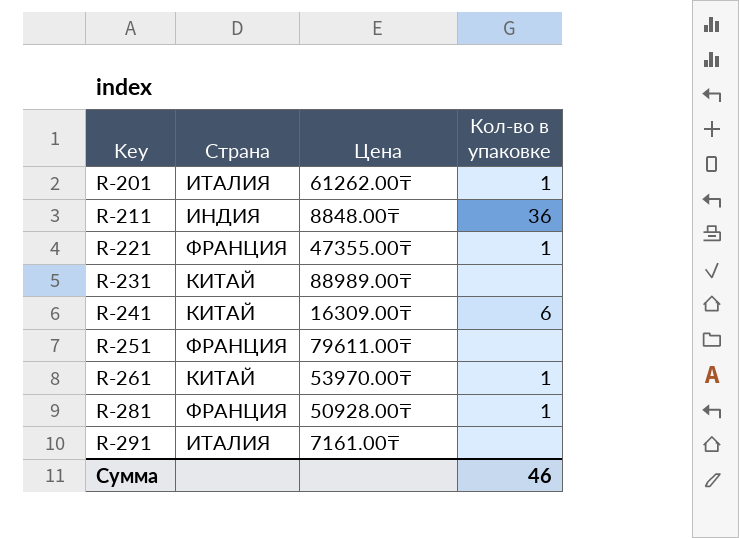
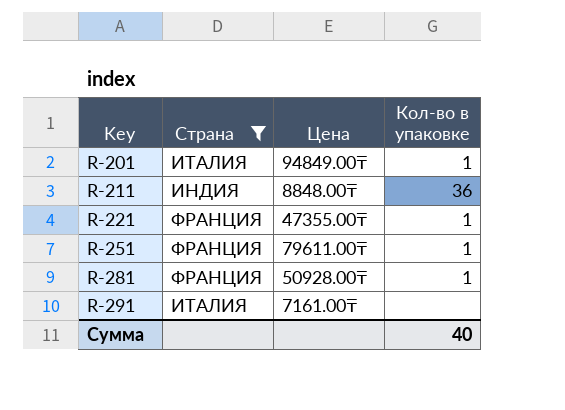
filter: none -> Страна != КИТАЙ
R-201 | Цена: 61262.00₸ -> 94849.00₸
R-251 | Кол-во в упаковке: none -> 1
Сумма | Кол-во в упаковке: 46 -> 40

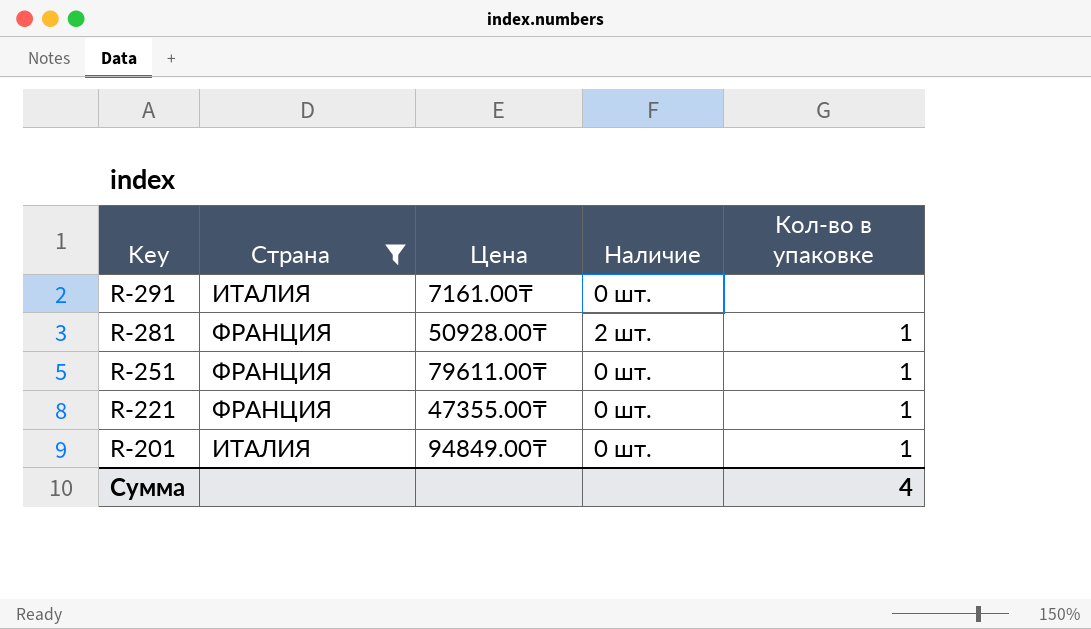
row order: Key ascending -> Key descending
column Наличие | position: none -> 4
row R-211: ИНДИЯ | 8848.00₸ | 36 -> none
Сумма | Кол-во в упаковке: 40 -> 4

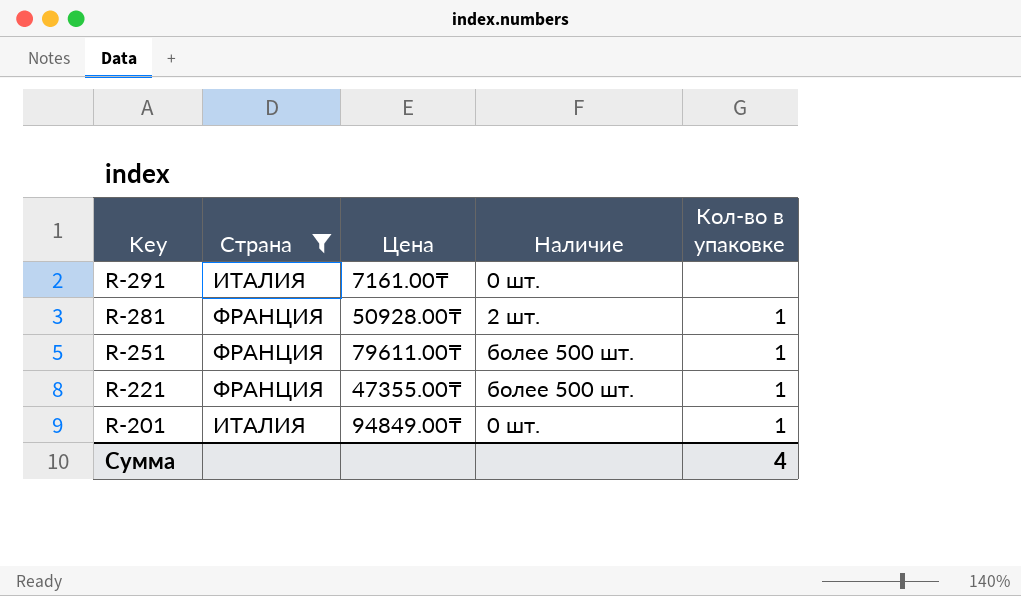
R-251 | Наличие: 0 шт. -> более 500 шт.
R-221 | Наличие: 0 шт. -> более 500 шт.

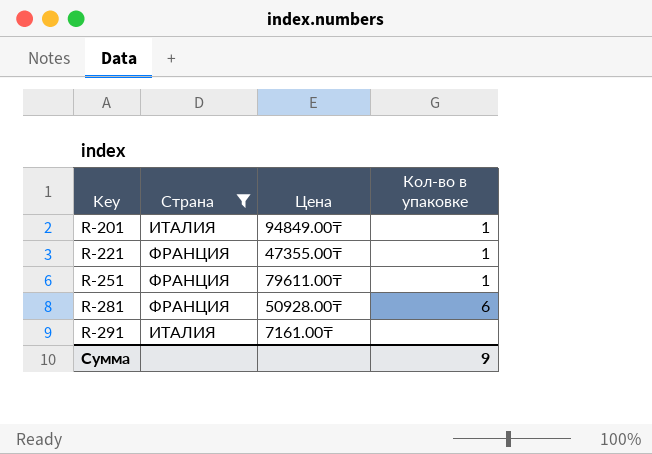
row order: Key descending -> Key ascending
column Наличие | position: 4 -> none
R-281 | Кол-во в упаковке: 1 -> 6
Сумма | Кол-во в упаковке: 4 -> 9

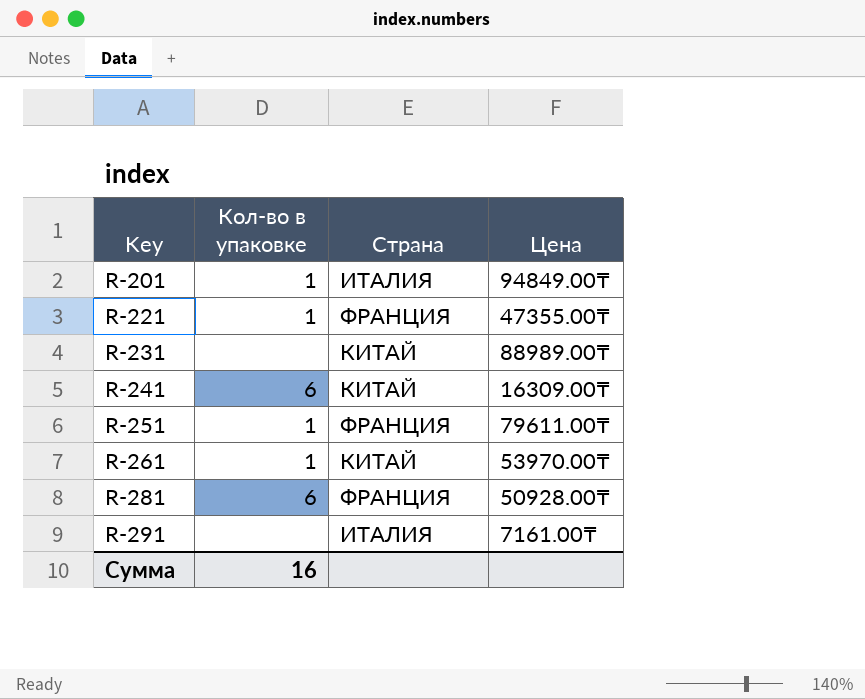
filter: Страна != КИТАЙ -> none
column Кол-во в упаковке | position: 4 -> 2
Сумма | Кол-во в упаковке: 9 -> 16

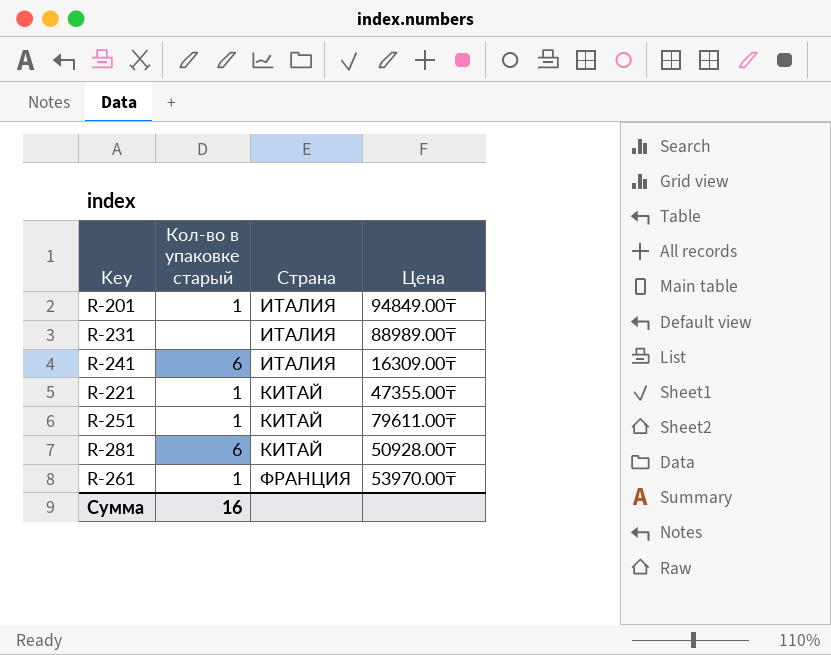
row order: Key ascending -> Страна ascending
column name: Кол-во в упаковке -> Кол-во в упаковке старый
row R-291: none | ИТАЛИЯ | 7161.00₸ -> none
R-231 | Страна: КИТАЙ -> ИТАЛИЯ
R-241 | Страна: КИТАЙ -> ИТАЛИЯ
R-221 | Страна: ФРАНЦИЯ -> КИТАЙ
R-251 | Страна: ФРАНЦИЯ -> КИТАЙ
R-281 | Страна: ФРАНЦИЯ -> КИТАЙ
R-261 | Страна: КИТАЙ -> ФРАНЦИЯ

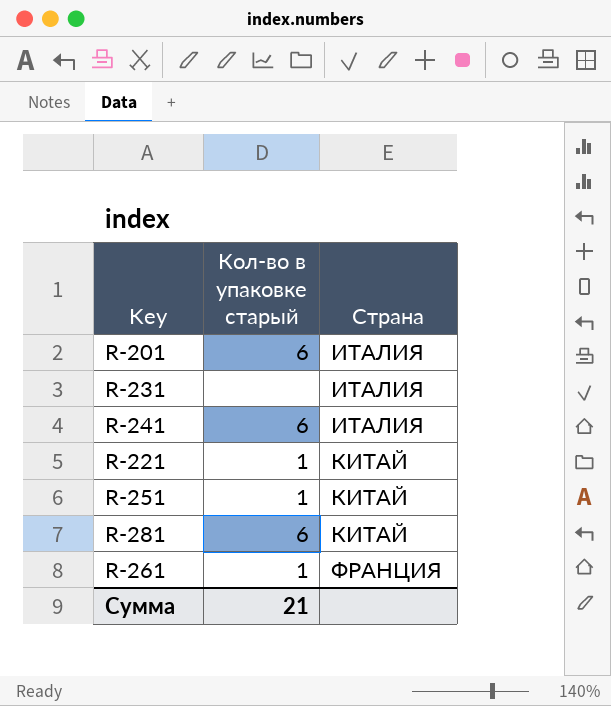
column Цена | position: 4 -> none
R-201 | Кол-во в упаковке старый: 1 -> 6
Сумма | Кол-во в упаковке старый: 16 -> 21

